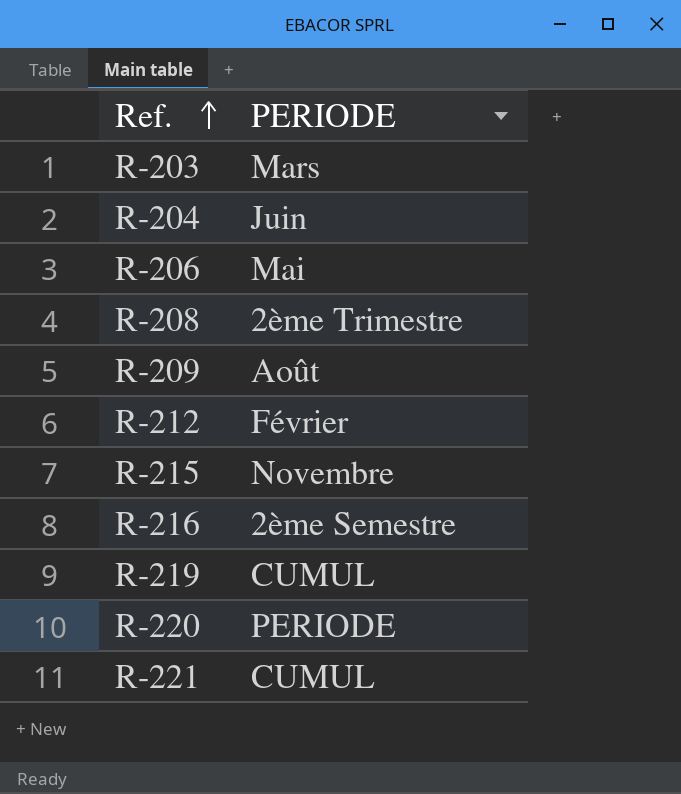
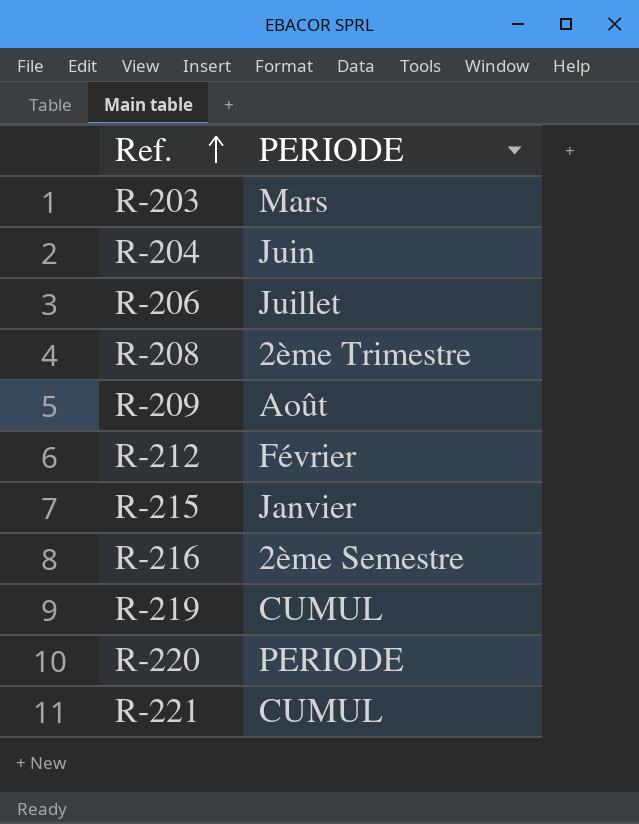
R-206 | PERIODE: Mai -> Juillet
R-215 | PERIODE: Novembre -> Janvier

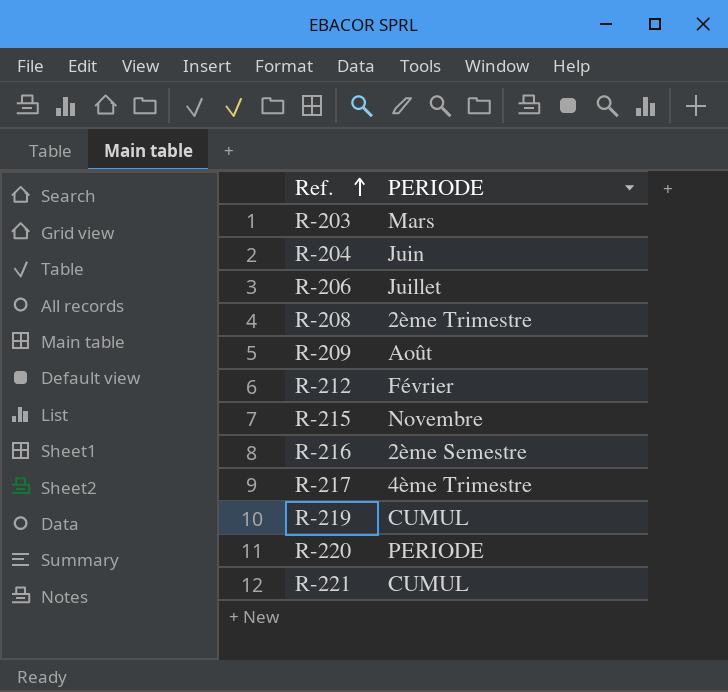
R-215 | PERIODE: Janvier -> Novembre
row R-217: none -> 4ème Trimestre

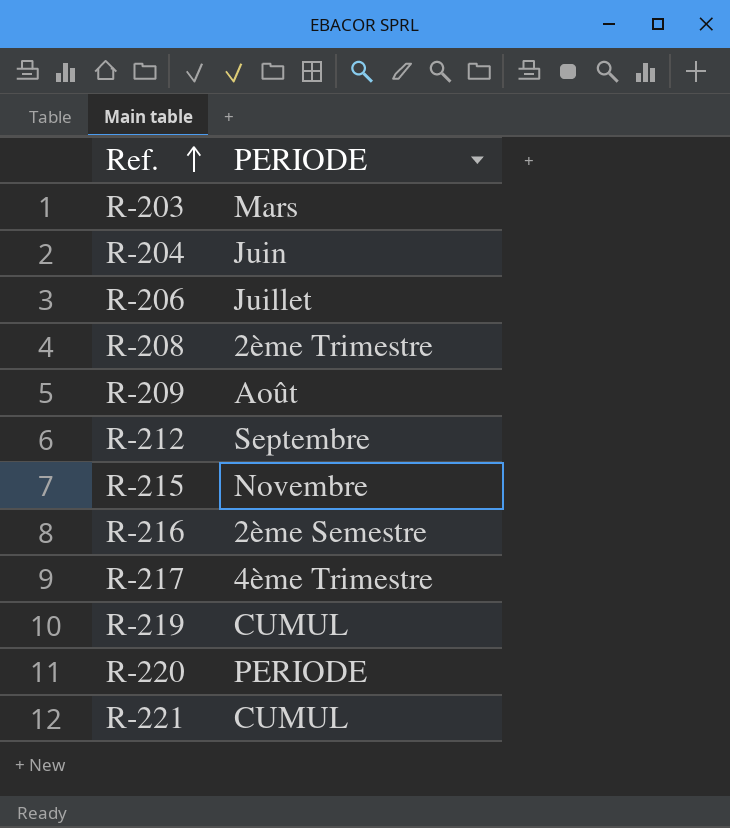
R-212 | PERIODE: Février -> Septembre

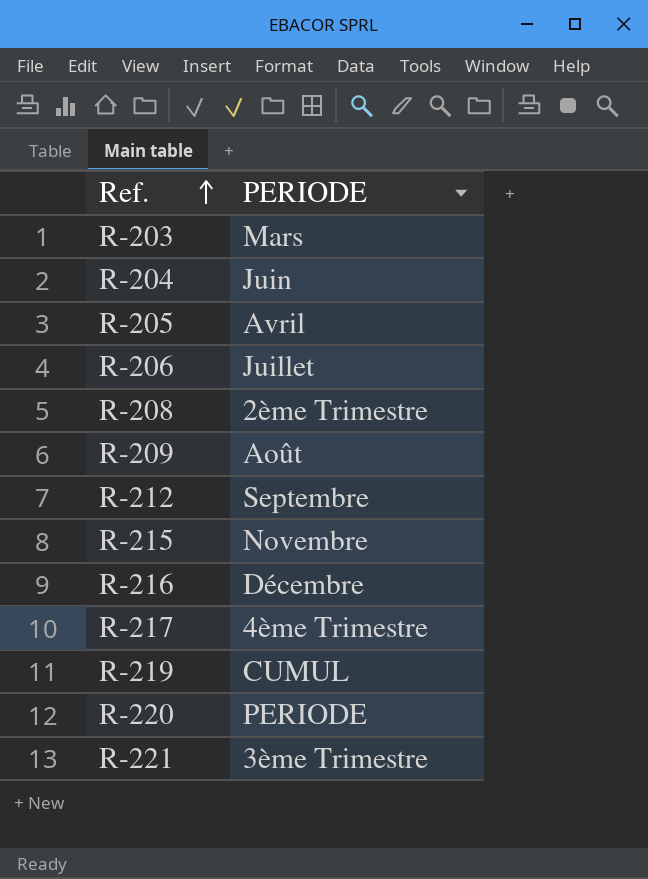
row R-205: none -> Avril
R-216 | PERIODE: 2ème Semestre -> Décembre
R-221 | PERIODE: CUMUL -> 3ème Trimestre

